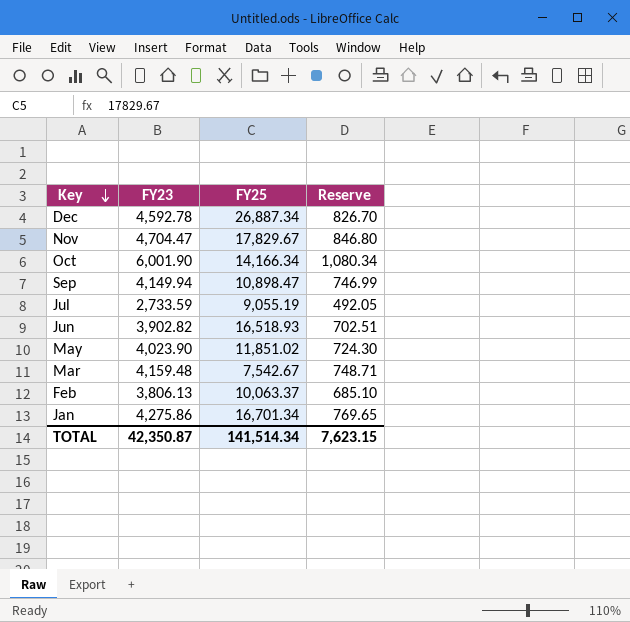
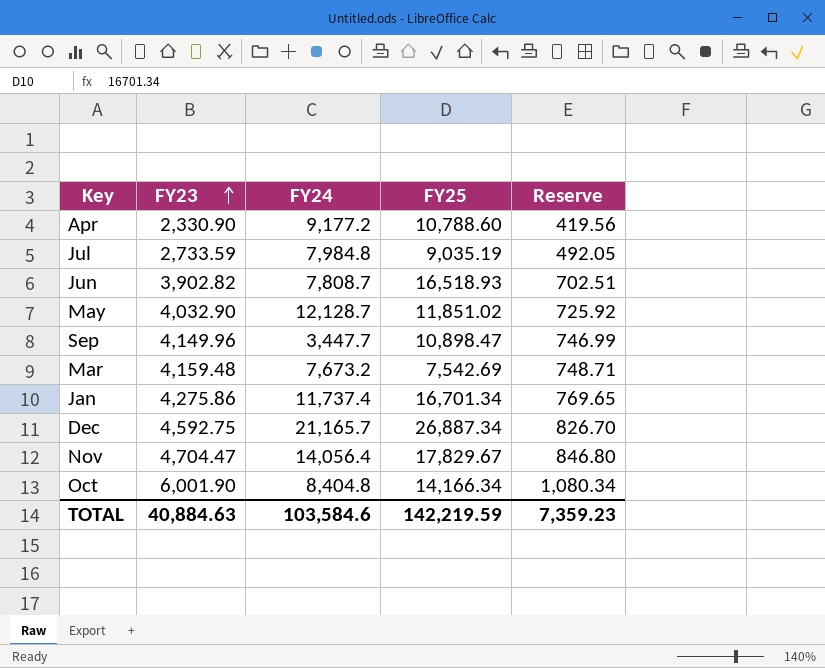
row order: Key descending -> FY23 ascending
column FY24 | position: none -> 3
row Feb: 3,806.13 | 10,063.37 | 685.10 -> none
row Apr: none -> 2,330.90 | 9,177.2 | 10,788.60 | 419.56
Jul | FY25: 9,055.19 -> 9,035.19
May | FY23: 4,023.90 -> 4,032.90
May | Reserve: 724.30 -> 725.92
Sep | FY23: 4,149.94 -> 4,149.96
Mar | FY25: 7,542.67 -> 7,542.69
Dec | FY23: 4,592.78 -> 4,592.75
TOTAL | FY23: 42,350.87 -> 40,884.63
TOTAL | FY25: 141,514.34 -> 142,219.59
TOTAL | Reserve: 7,623.15 -> 7,359.23

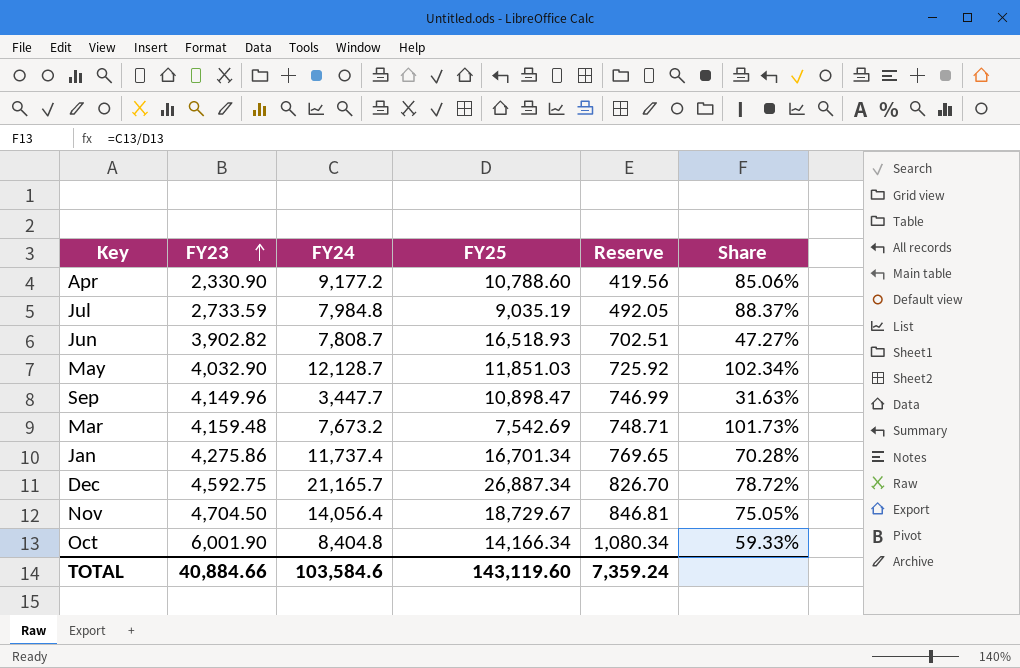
column Share | formula: none -> [FY24] / [FY25]
May | FY25: 11,851.02 -> 11,851.03
Nov | FY23: 4,704.47 -> 4,704.50
Nov | FY25: 17,829.67 -> 18,729.67
Nov | Reserve: 846.80 -> 846.81
TOTAL | FY23: 40,884.63 -> 40,884.66
TOTAL | FY25: 142,219.59 -> 143,119.60
TOTAL | Reserve: 7,359.23 -> 7,359.24

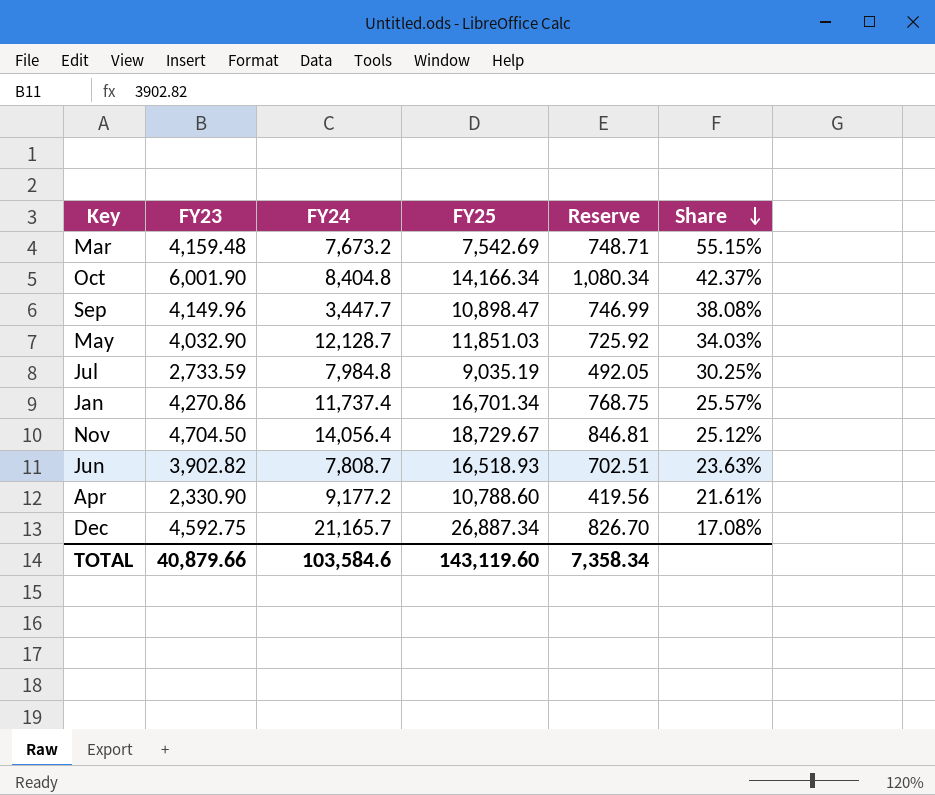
row order: FY23 ascending -> Share descending
column Share | formula: [FY24] / [FY25] -> [FY23] / [FY25]
Jan | FY23: 4,275.86 -> 4,270.86
Jan | Reserve: 769.65 -> 768.75
TOTAL | FY23: 40,884.66 -> 40,879.66
TOTAL | Reserve: 7,359.24 -> 7,358.34

